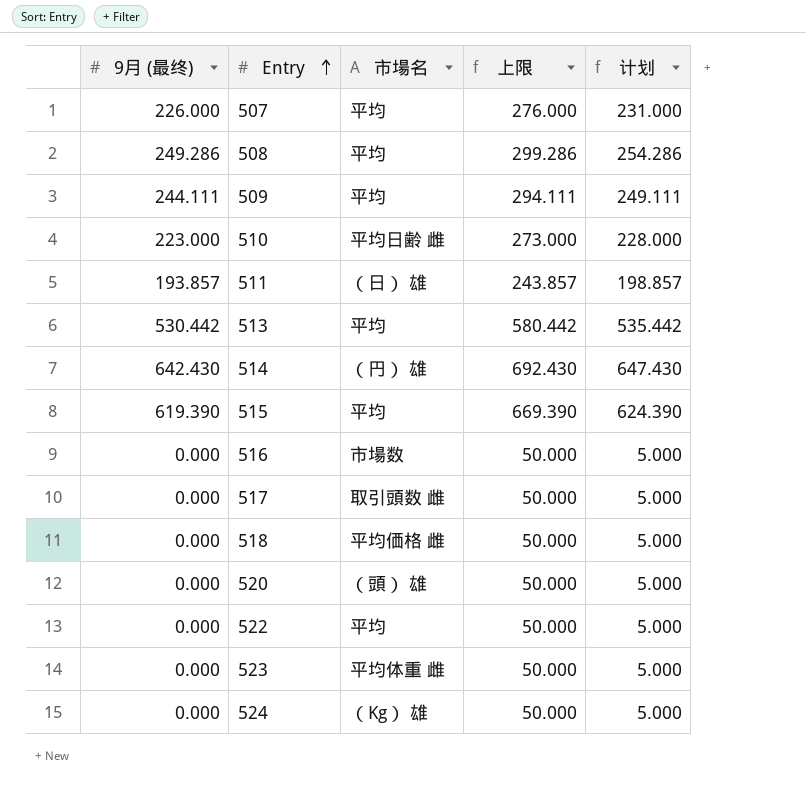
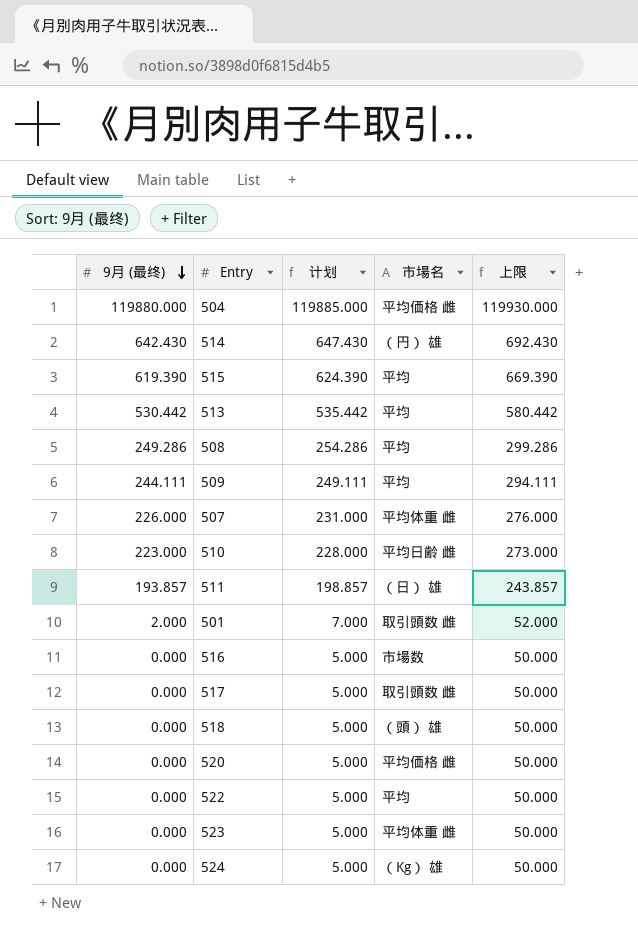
row order: Entry ascending -> 9月 (最终) descending
column 计划 | position: 5 -> 3
row 504: none -> 119880.000 | 119885.000 | 平均価格 雌 | 119930.000
507 | 市場名: 平均 -> 平均体重 雌
row 501: none -> 2.000 | 7.000 | 取引頭数 雌 | 52.000
518 | 市場名: 平均価格 雌 -> （頭） 雄
520 | 市場名: （頭） 雄 -> 平均価格 雌

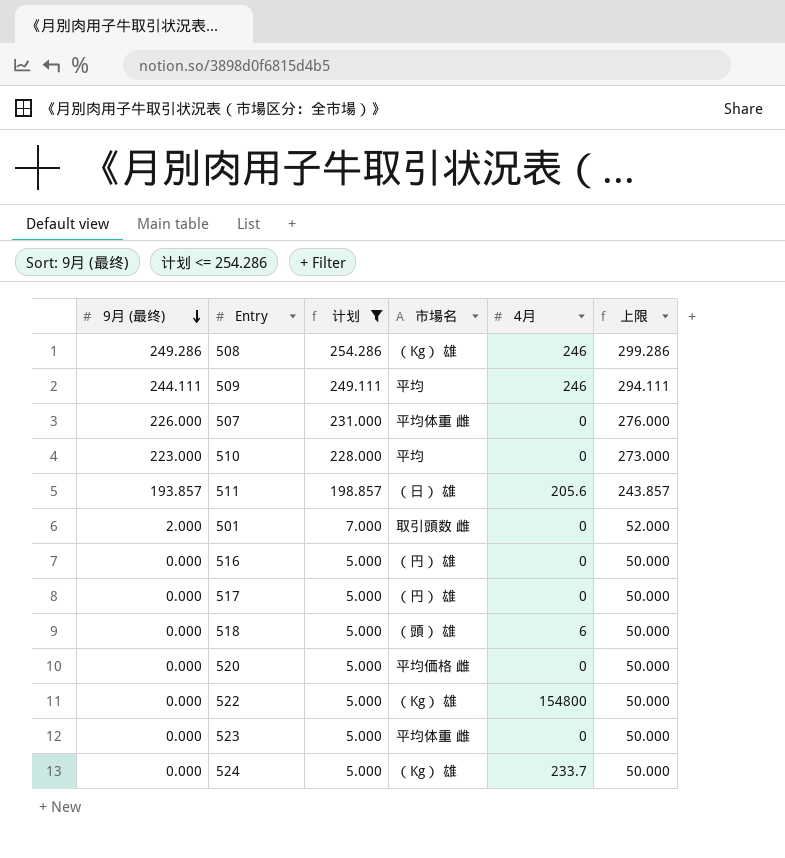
filter: none -> 计划 <= 254.286
column 4月 | position: none -> 5
508 | 市場名: 平均 -> （Kg） 雄
510 | 市場名: 平均日齢 雌 -> 平均
516 | 市場名: 市場数 -> （円） 雄
517 | 市場名: 取引頭数 雌 -> （円） 雄
522 | 市場名: 平均 -> （Kg） 雄

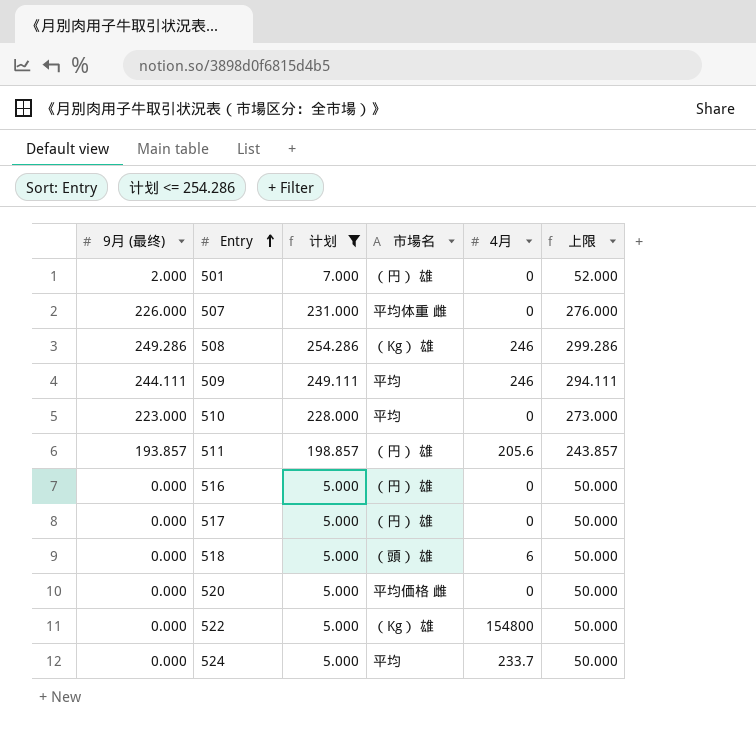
row order: 9月 (最终) descending -> Entry ascending
row 523: 0.000 | 5.000 | 平均体重 雌 | 0 | 50.000 -> none
501 | 市場名: 取引頭数 雌 -> （円） 雄
511 | 市場名: （日） 雄 -> （円） 雄
524 | 市場名: （Kg） 雄 -> 平均

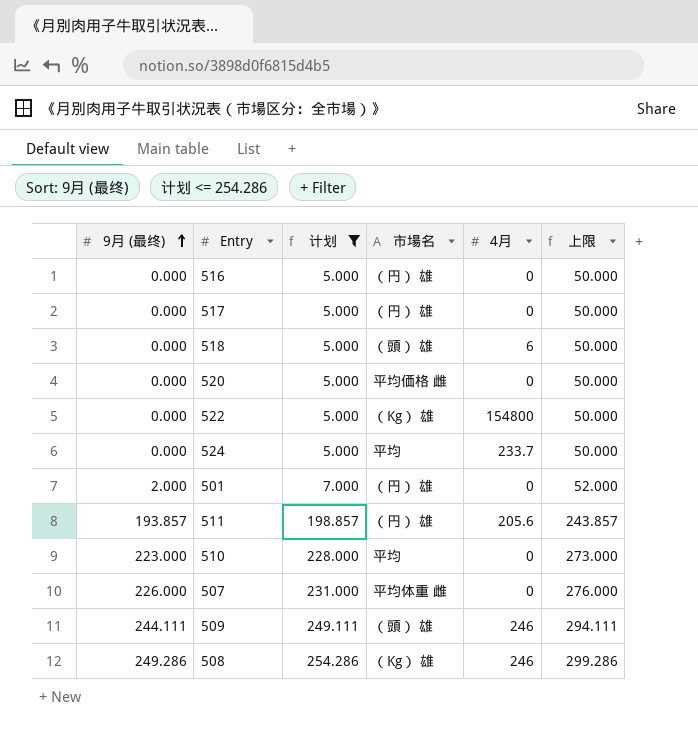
row order: Entry ascending -> 9月 (最终) ascending
509 | 市場名: 平均 -> （頭） 雄

